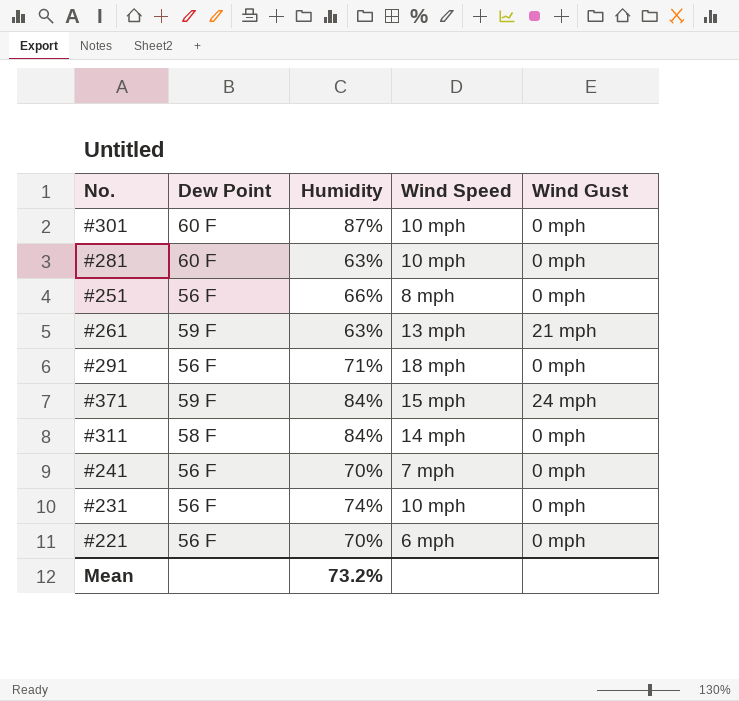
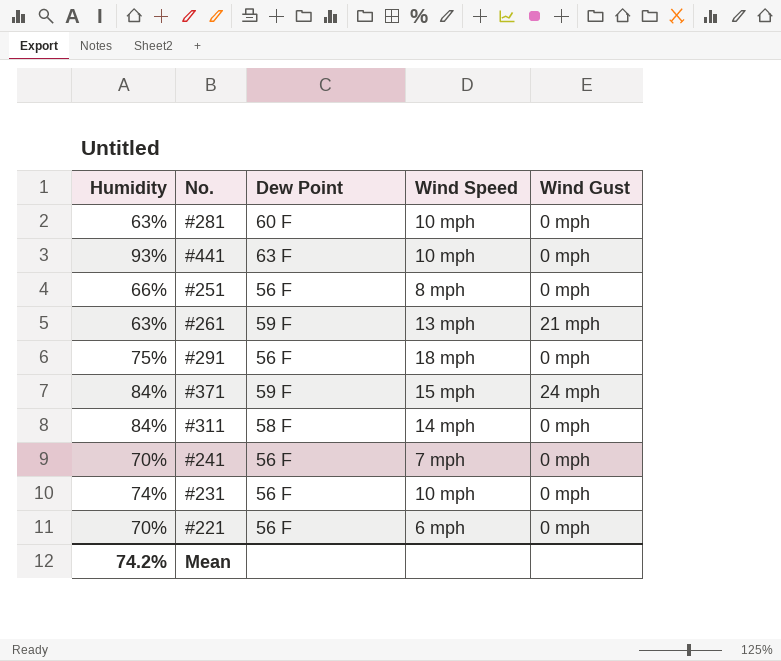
column Humidity | position: 3 -> 1
row #301: 60 F | 87% | 10 mph | 0 mph -> none
row #441: none -> 93% | 63 F | 10 mph | 0 mph
#291 | Humidity: 71% -> 75%
Mean | Humidity: 73.2% -> 74.2%

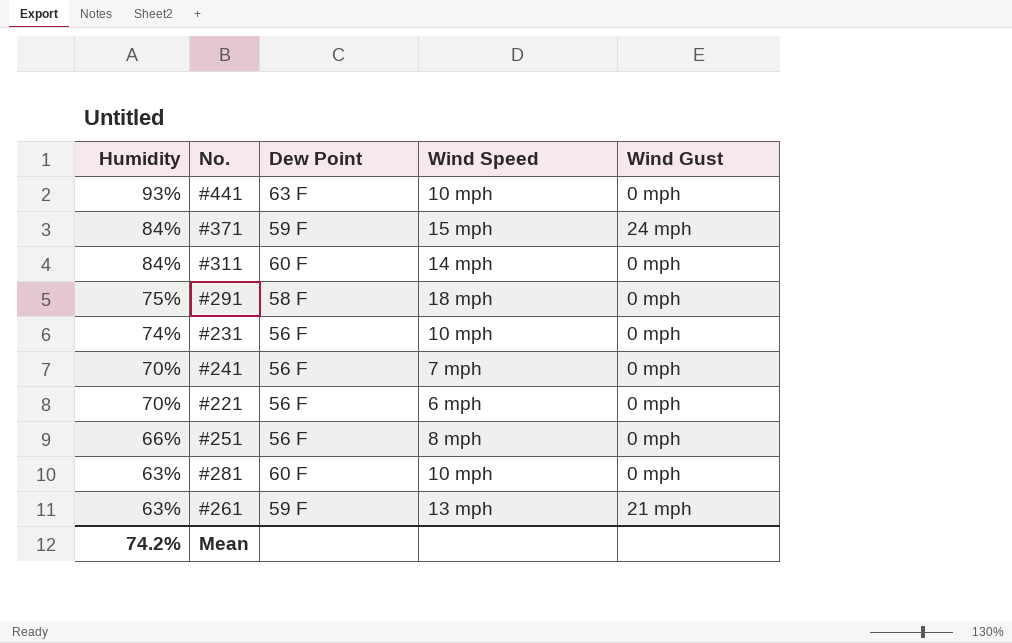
row order: none -> Humidity descending
#311 | Dew Point: 58 F -> 60 F
#291 | Dew Point: 56 F -> 58 F

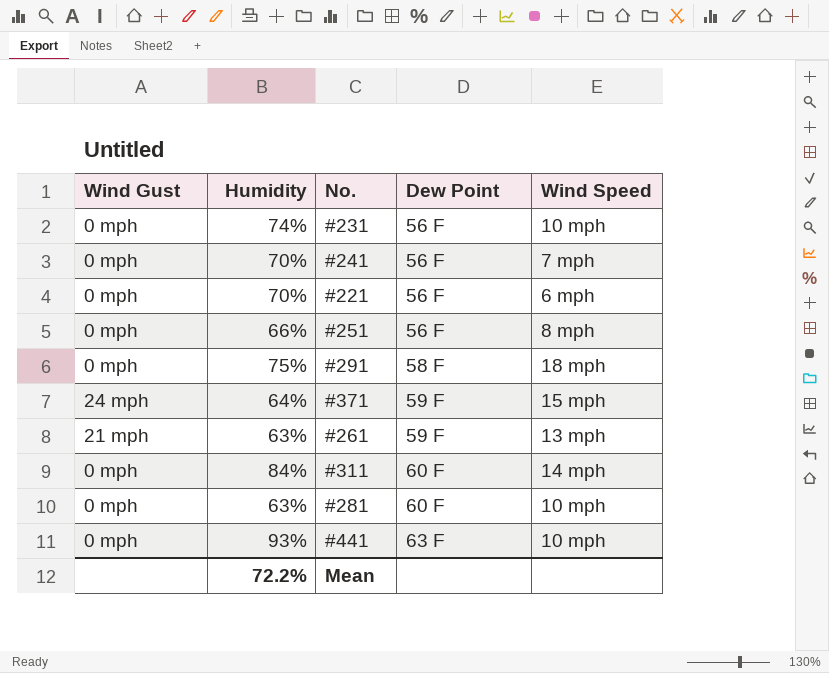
row order: Humidity descending -> Dew Point ascending
column Wind Gust | position: 5 -> 1
#371 | Humidity: 84% -> 64%
Mean | Humidity: 74.2% -> 72.2%

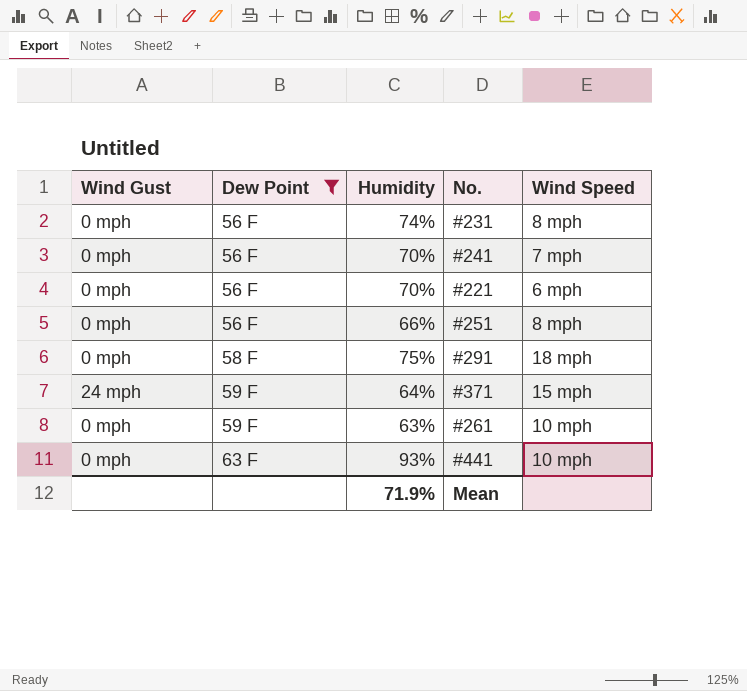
filter: none -> Dew Point != 60 F
column Dew Point | position: 4 -> 2
#231 | Wind Speed: 10 mph -> 8 mph
#261 | Wind Gust: 21 mph -> 0 mph
#261 | Wind Speed: 13 mph -> 10 mph
Mean | Humidity: 72.2% -> 71.9%

